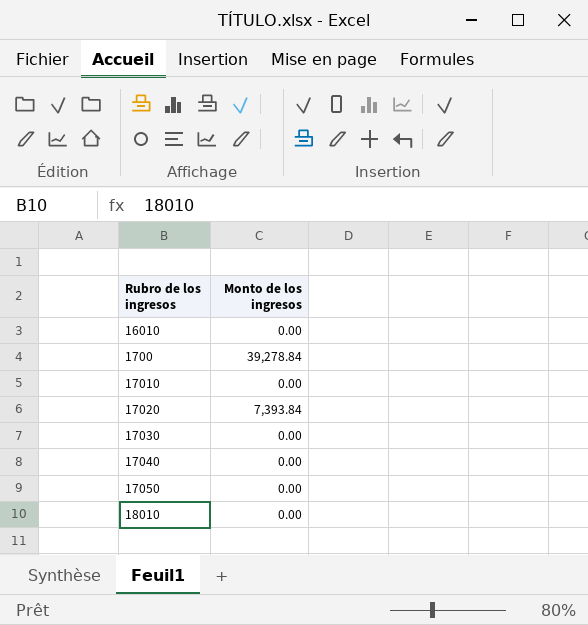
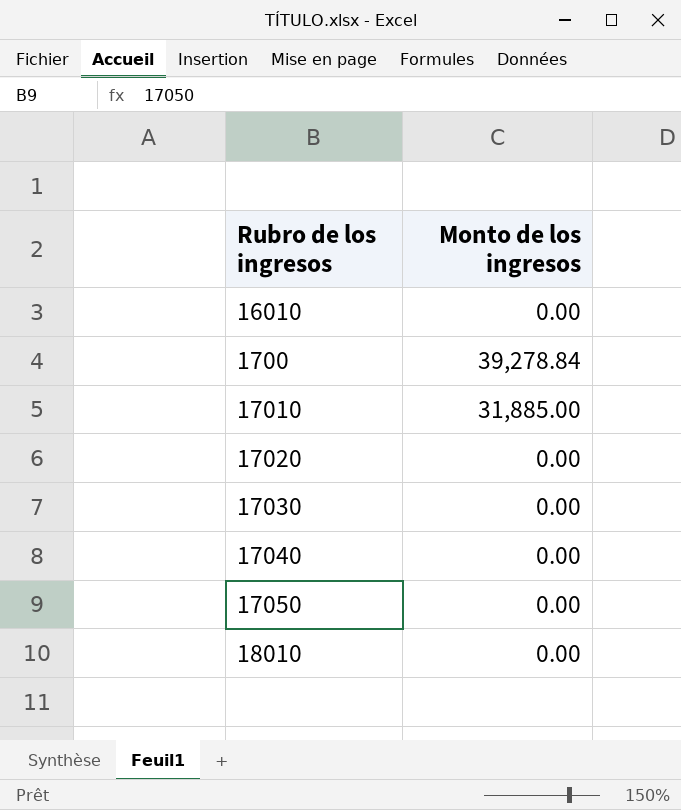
17010 | Monto de los ingresos: 0.00 -> 31,885.00
17020 | Monto de los ingresos: 7,393.84 -> 0.00

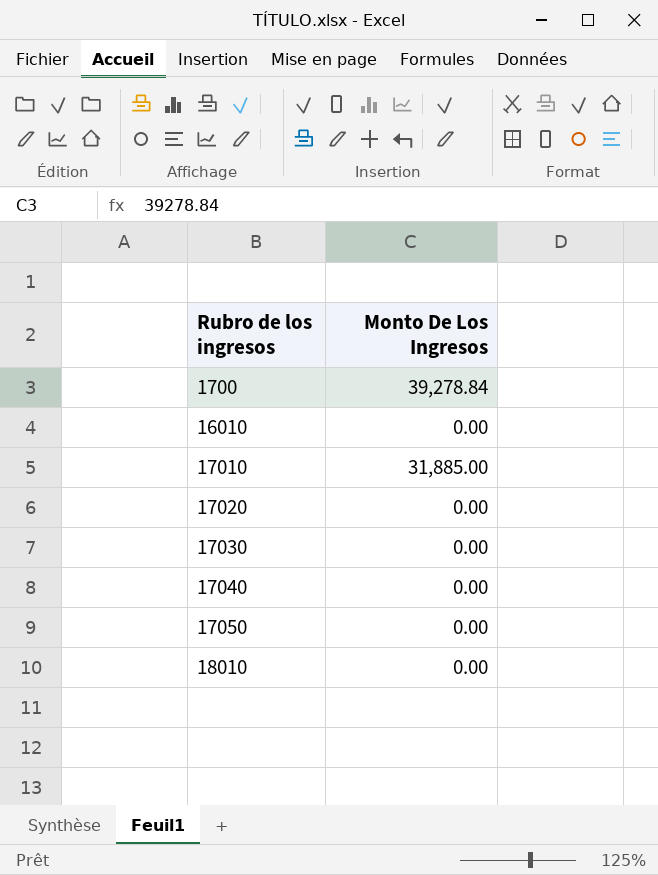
row order: none -> Rubro de los ingresos ascending
column name: Monto de los ingresos -> Monto De Los Ingresos

